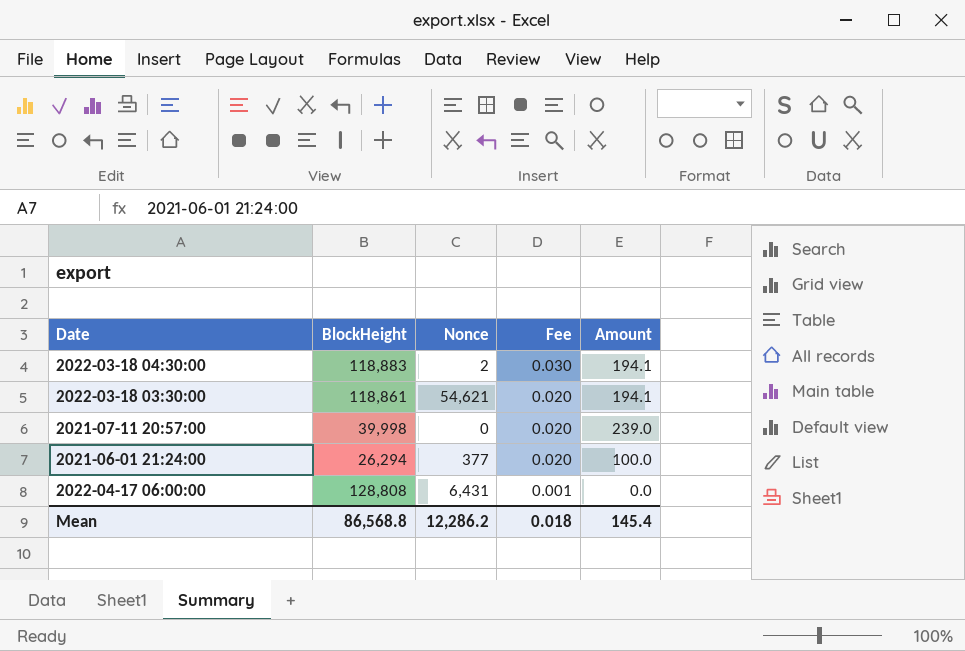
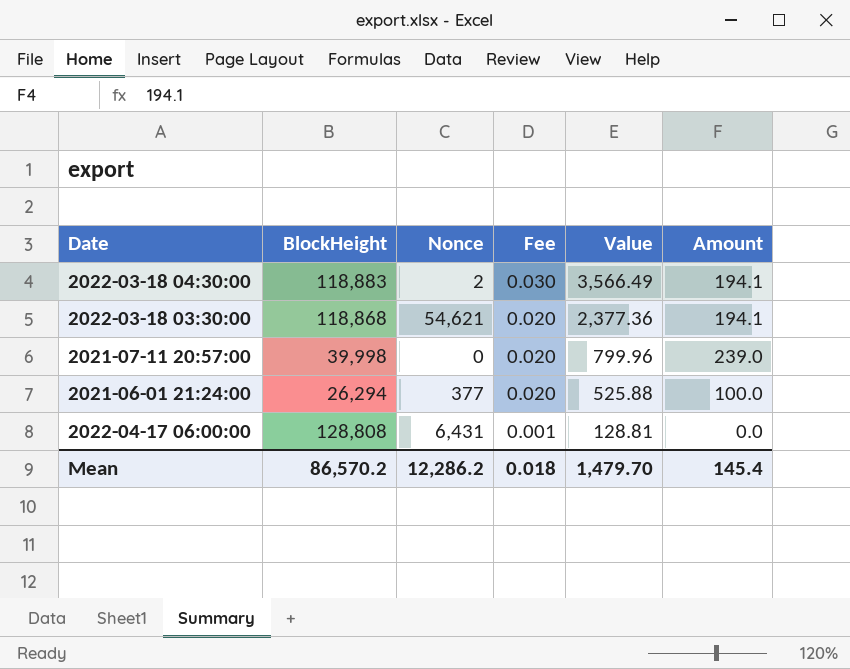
column Value | formula: none -> [BlockHeight] * [Fee]
2022-03-18 03:30:00 | BlockHeight: 118,861 -> 118,868
Mean | BlockHeight: 86,568.8 -> 86,570.2

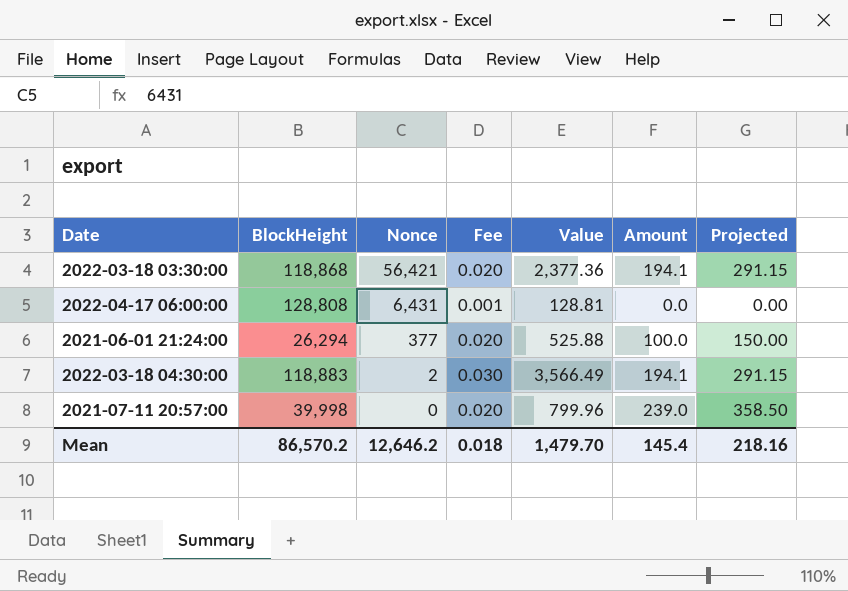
row order: Fee descending -> Nonce descending
column Projected | formula: none -> [Amount] * 1.5
2022-03-18 03:30:00 | Nonce: 54,621 -> 56,421
Mean | Nonce: 12,286.2 -> 12,646.2

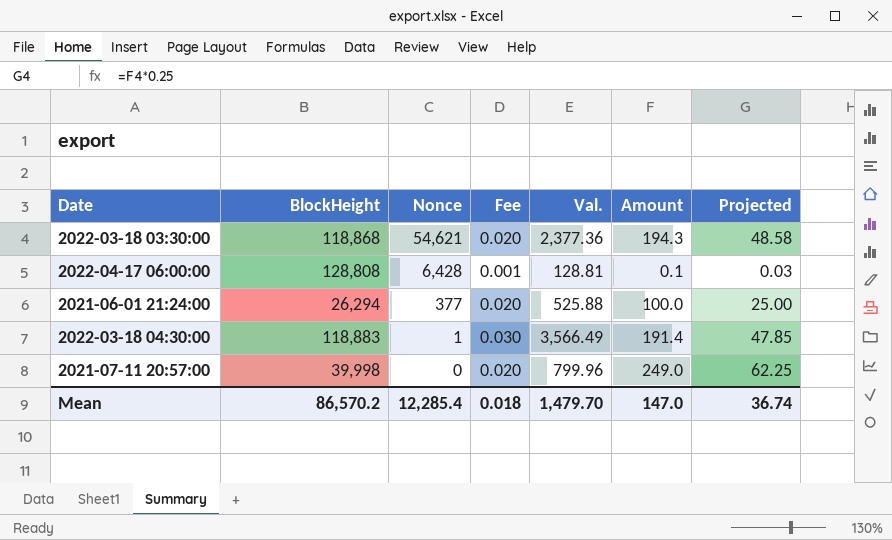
column name: Value -> Val.
column Projected | formula: [Amount] * 1.5 -> [Amount] * 0.25
2022-03-18 03:30:00 | Nonce: 56,421 -> 54,621
2022-03-18 03:30:00 | Amount: 194.1 -> 194.3
2022-04-17 06:00:00 | Nonce: 6,431 -> 6,428
2022-04-17 06:00:00 | Amount: 0.0 -> 0.1
2022-03-18 04:30:00 | Nonce: 2 -> 1
2022-03-18 04:30:00 | Amount: 194.1 -> 191.4
2021-07-11 20:57:00 | Amount: 239.0 -> 249.0
Mean | Nonce: 12,646.2 -> 12,285.4
Mean | Amount: 145.4 -> 147.0
Mean | Projected: 218.16 -> 36.74

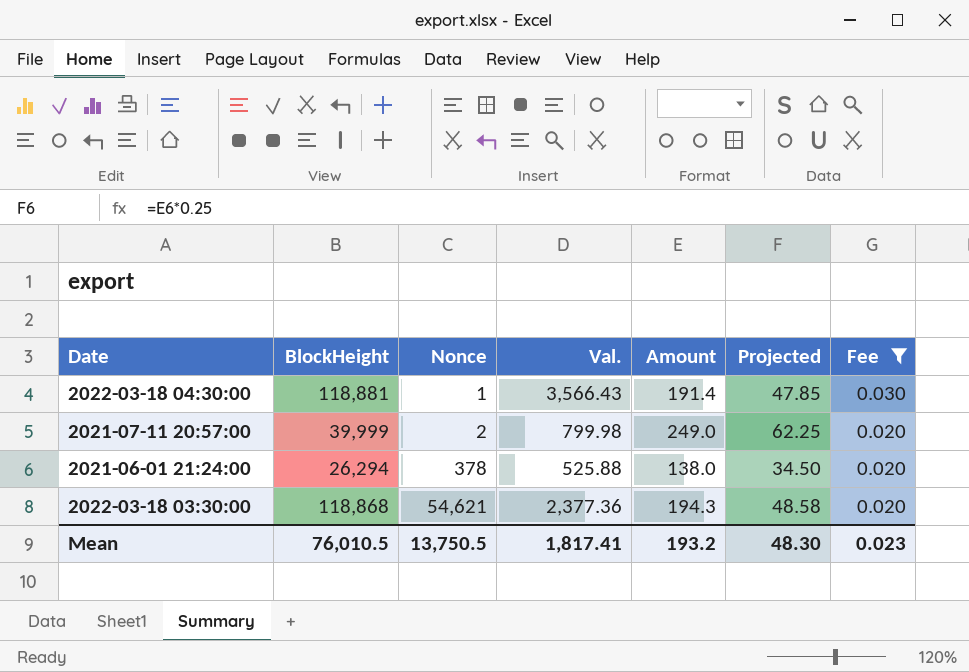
filter: none -> Fee != 0.001
row order: Nonce descending -> Nonce ascending
column Fee | position: 4 -> 7
2022-03-18 04:30:00 | BlockHeight: 118,883 -> 118,881
2022-03-18 04:30:00 | Val.: 3,566.49 -> 3,566.43
2021-07-11 20:57:00 | BlockHeight: 39,998 -> 39,999
2021-07-11 20:57:00 | Nonce: 0 -> 2
2021-07-11 20:57:00 | Val.: 799.96 -> 799.98
2021-06-01 21:24:00 | Nonce: 377 -> 378
2021-06-01 21:24:00 | Amount: 100.0 -> 138.0
2021-06-01 21:24:00 | Projected: 25.00 -> 34.50
Mean | BlockHeight: 86,570.2 -> 76,010.5
Mean | Nonce: 12,285.4 -> 13,750.5
Mean | Val.: 1,479.70 -> 1,817.41
Mean | Amount: 147.0 -> 193.2
Mean | Projected: 36.74 -> 48.30
Mean | Fee: 0.018 -> 0.023

